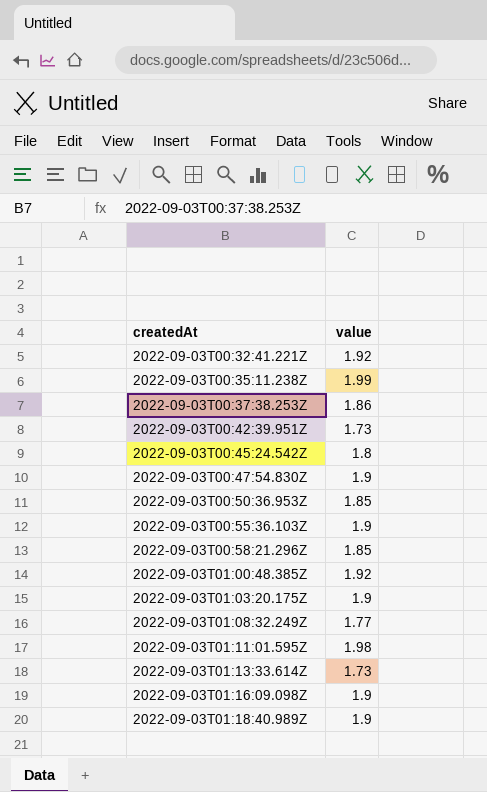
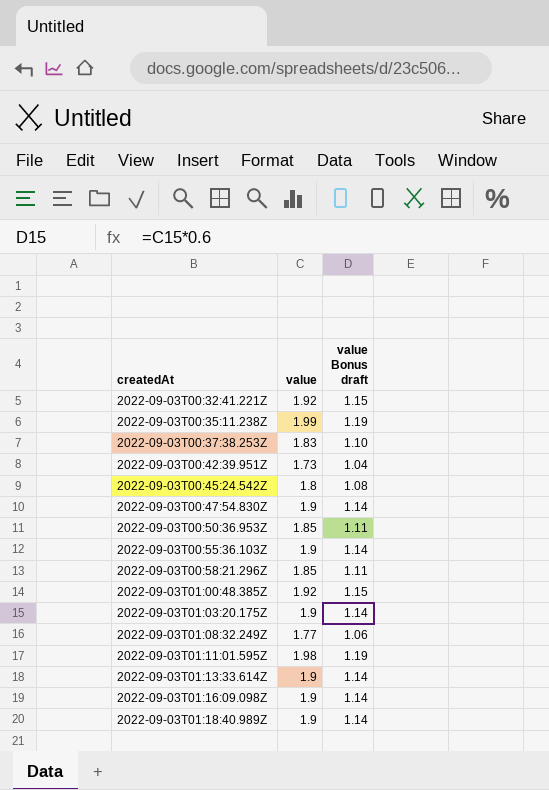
column value Bonus draft | formula: none -> [value] * 0.6
2022-09-03T00:37:38.253Z | value: 1.86 -> 1.83
2022-09-03T01:13:33.614Z | value: 1.73 -> 1.9

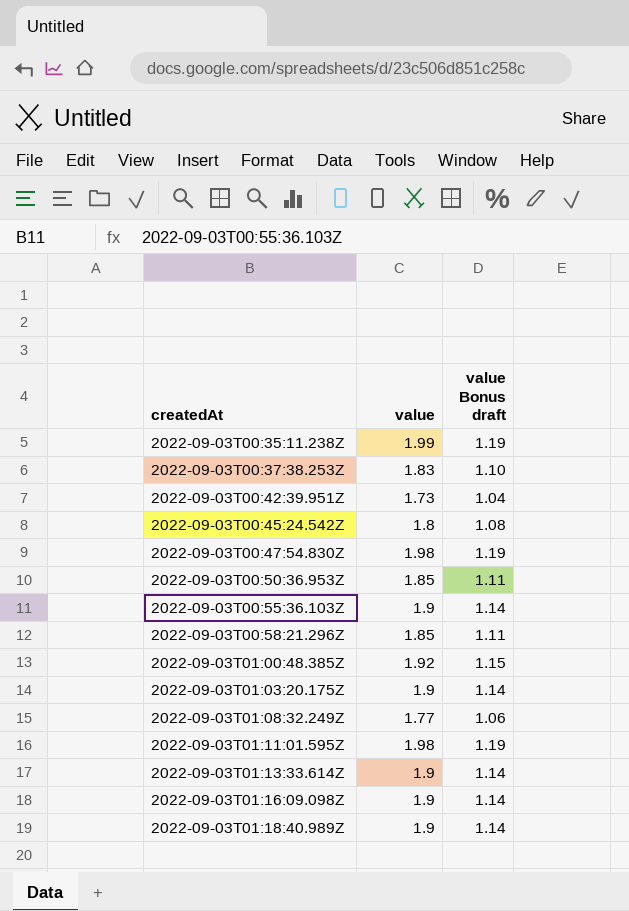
row 2022-09-03T00:32:41.221Z: 1.92 | 1.15 -> none
2022-09-03T00:47:54.830Z | value: 1.9 -> 1.98
2022-09-03T00:47:54.830Z | value Bonus draft: 1.14 -> 1.19

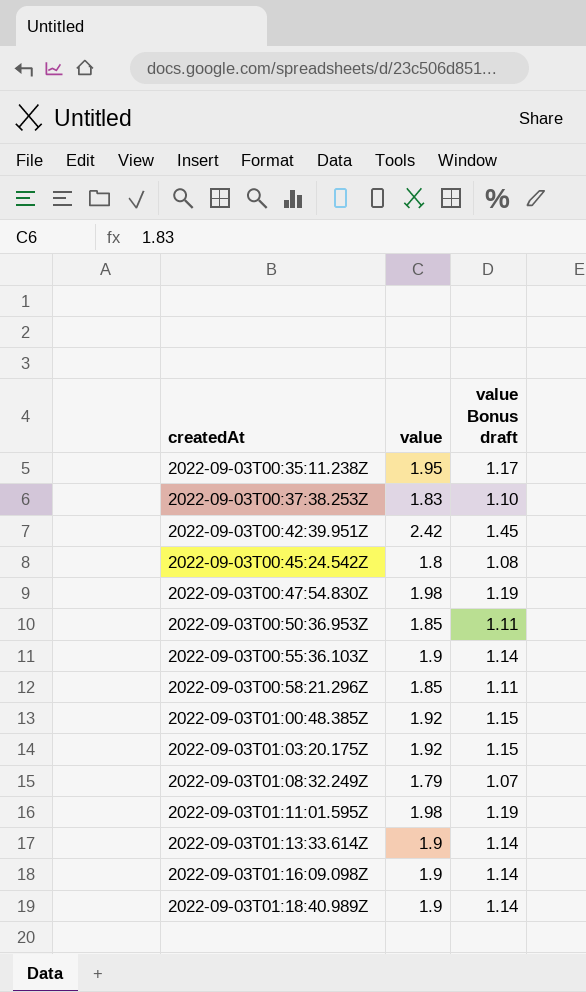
2022-09-03T00:35:11.238Z | value: 1.99 -> 1.95
2022-09-03T00:35:11.238Z | value Bonus draft: 1.19 -> 1.17
2022-09-03T00:42:39.951Z | value: 1.73 -> 2.42
2022-09-03T00:42:39.951Z | value Bonus draft: 1.04 -> 1.45
2022-09-03T01:03:20.175Z | value: 1.9 -> 1.92
2022-09-03T01:03:20.175Z | value Bonus draft: 1.14 -> 1.15
2022-09-03T01:08:32.249Z | value: 1.77 -> 1.79
2022-09-03T01:08:32.249Z | value Bonus draft: 1.06 -> 1.07

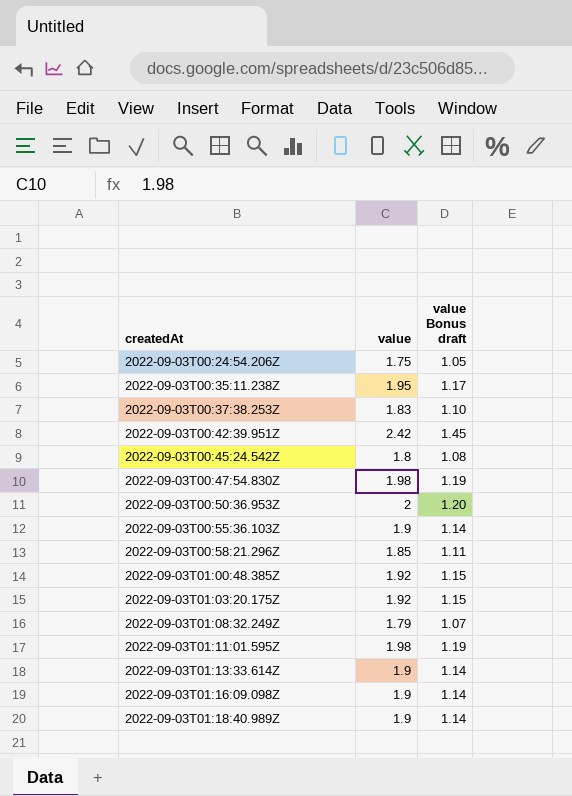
row 2022-09-03T00:24:54.206Z: none -> 1.75 | 1.05
2022-09-03T00:50:36.953Z | value: 1.85 -> 2
2022-09-03T00:50:36.953Z | value Bonus draft: 1.11 -> 1.20

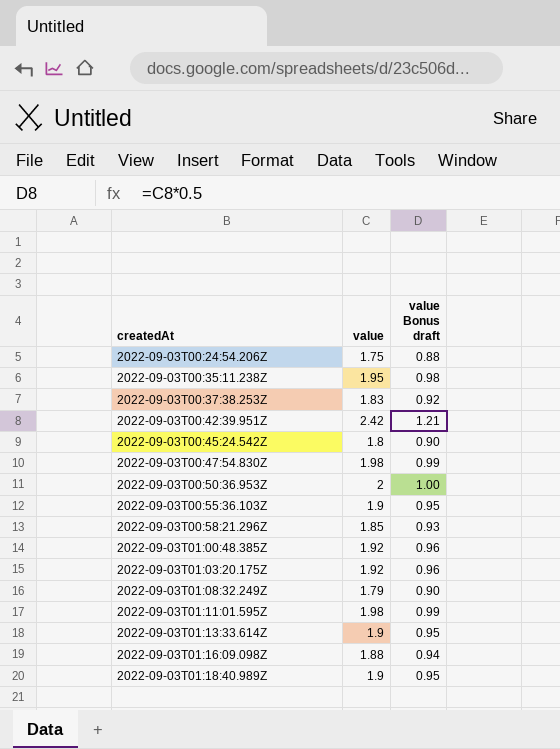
column value Bonus draft | formula: [value] * 0.6 -> [value] * 0.5
2022-09-03T01:16:09.098Z | value: 1.9 -> 1.88

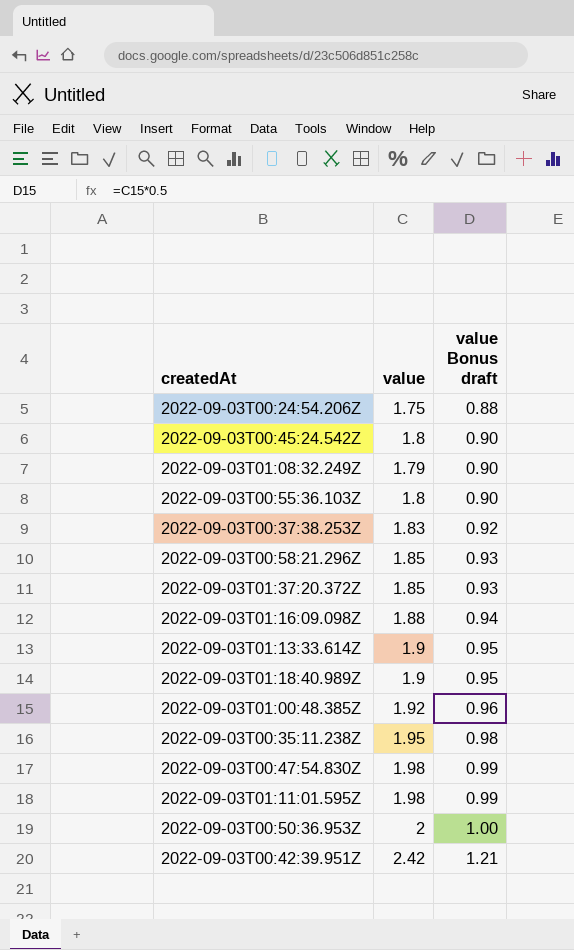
row order: createdAt ascending -> value Bonus draft ascending
row 2022-09-03T01:03:20.175Z: 1.92 | 0.96 -> none
2022-09-03T00:55:36.103Z | value: 1.9 -> 1.8
2022-09-03T00:55:36.103Z | value Bonus draft: 0.95 -> 0.90
row 2022-09-03T01:37:20.372Z: none -> 1.85 | 0.93

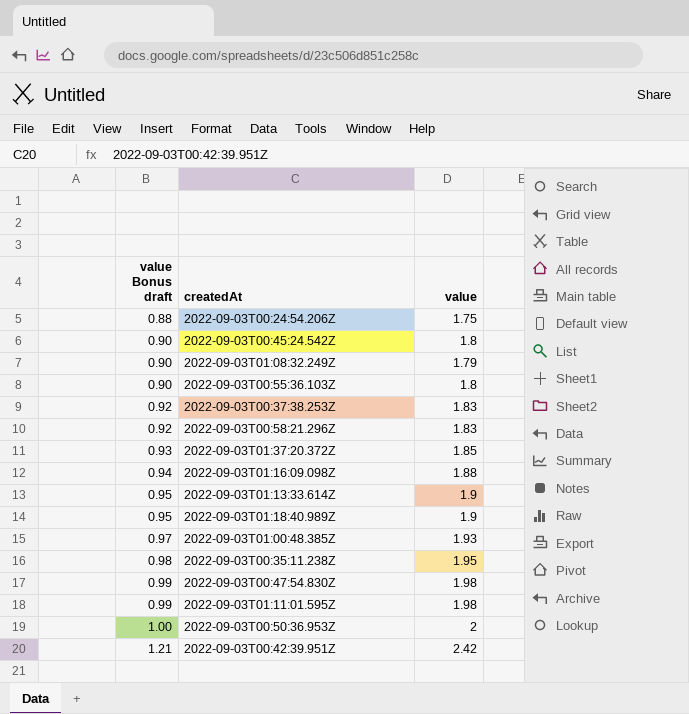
column value Bonus draft | position: 3 -> 1
2022-09-03T00:58:21.296Z | value Bonus draft: 0.93 -> 0.92
2022-09-03T00:58:21.296Z | value: 1.85 -> 1.83
2022-09-03T01:00:48.385Z | value Bonus draft: 0.96 -> 0.97
2022-09-03T01:00:48.385Z | value: 1.92 -> 1.93

